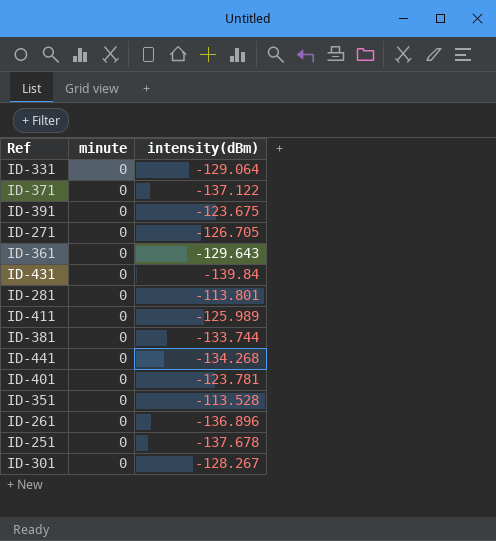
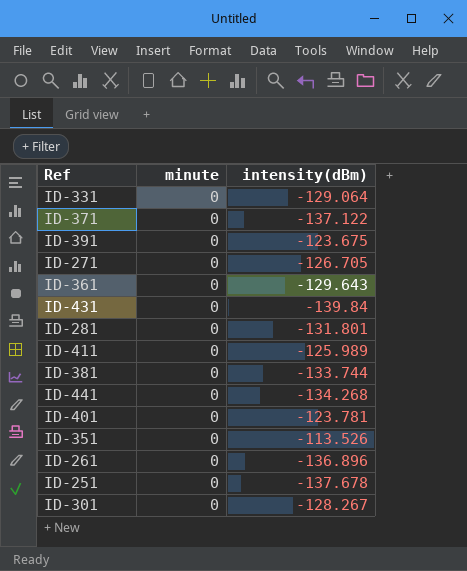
ID-281 | intensity(dBm): -113.801 -> -131.801
ID-351 | intensity(dBm): -113.528 -> -113.526

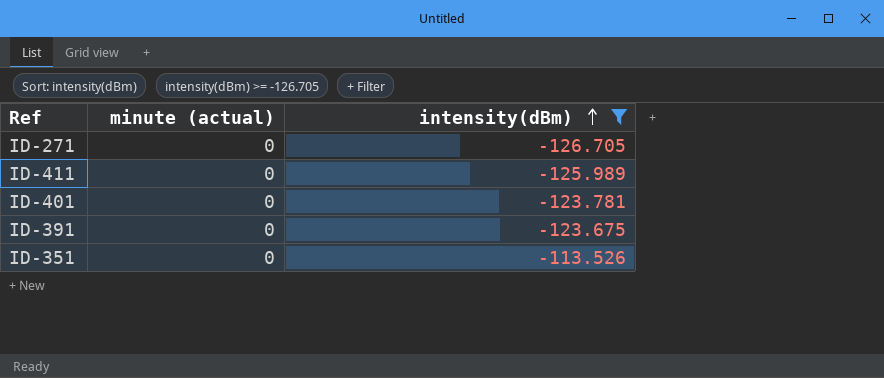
filter: none -> intensity(dBm) >= -126.705
row order: none -> intensity(dBm) ascending
column name: minute -> minute (actual)

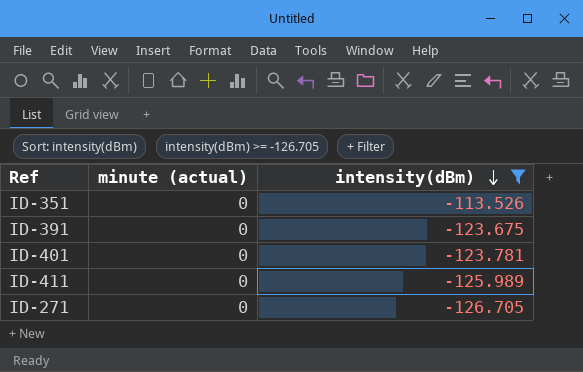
row order: intensity(dBm) ascending -> intensity(dBm) descending

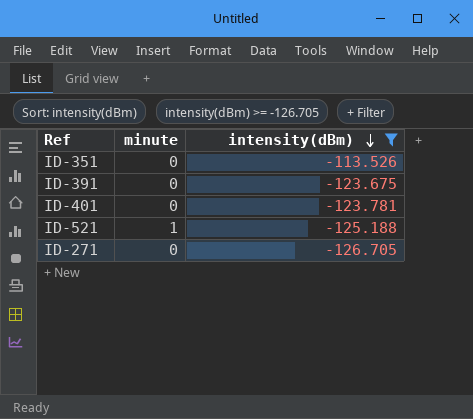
column name: minute (actual) -> minute
row ID-411: 0 | -125.989 -> none
row ID-521: none -> 1 | -125.188

